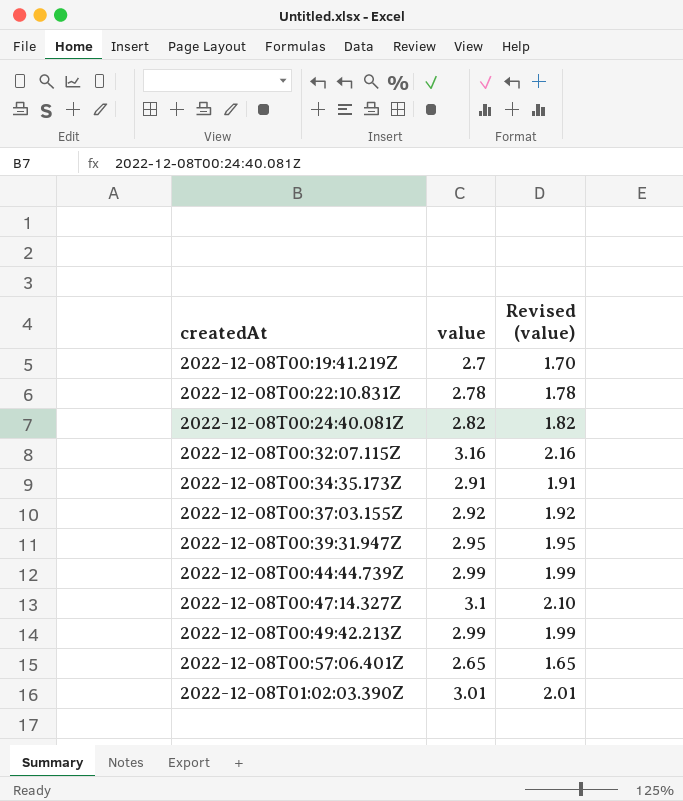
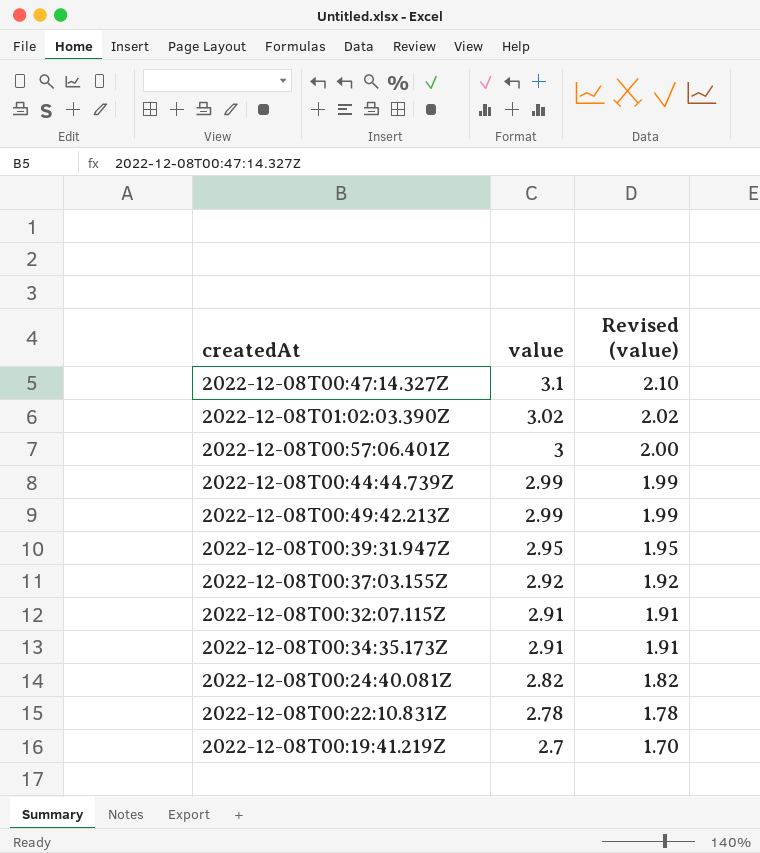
row order: createdAt ascending -> value descending
2022-12-08T01:02:03.390Z | value: 3.01 -> 3.02
2022-12-08T01:02:03.390Z | Revised (value): 2.01 -> 2.02
2022-12-08T00:57:06.401Z | value: 2.65 -> 3
2022-12-08T00:57:06.401Z | Revised (value): 1.65 -> 2.00
2022-12-08T00:32:07.115Z | value: 3.16 -> 2.91
2022-12-08T00:32:07.115Z | Revised (value): 2.16 -> 1.91

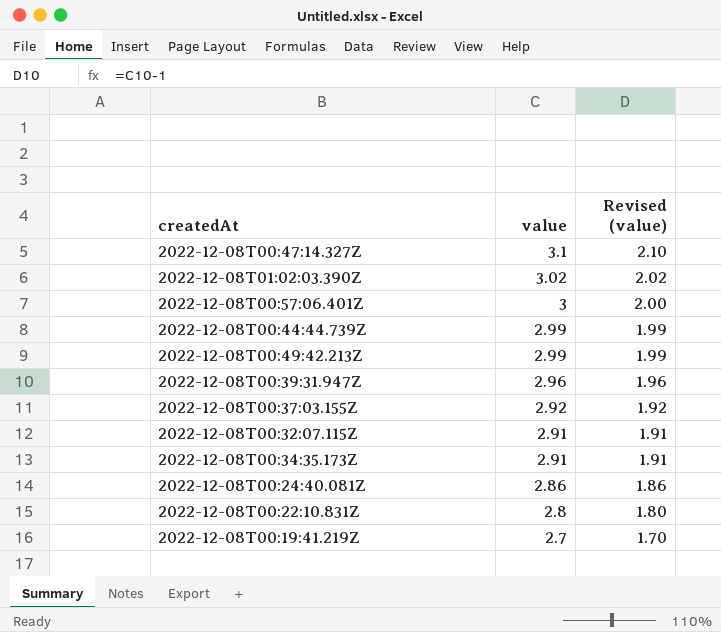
2022-12-08T00:39:31.947Z | value: 2.95 -> 2.96
2022-12-08T00:39:31.947Z | Revised (value): 1.95 -> 1.96
2022-12-08T00:24:40.081Z | value: 2.82 -> 2.86
2022-12-08T00:24:40.081Z | Revised (value): 1.82 -> 1.86
2022-12-08T00:22:10.831Z | value: 2.78 -> 2.8
2022-12-08T00:22:10.831Z | Revised (value): 1.78 -> 1.80

